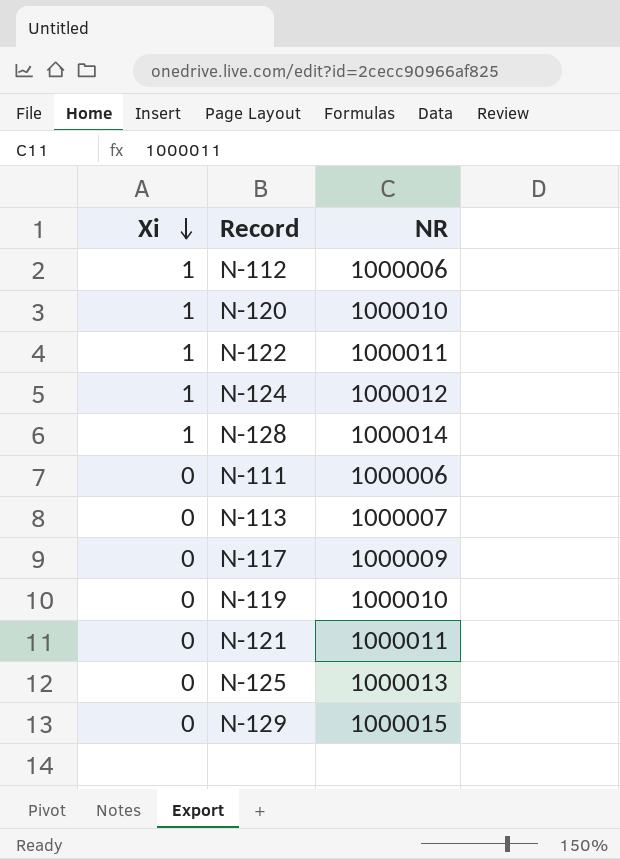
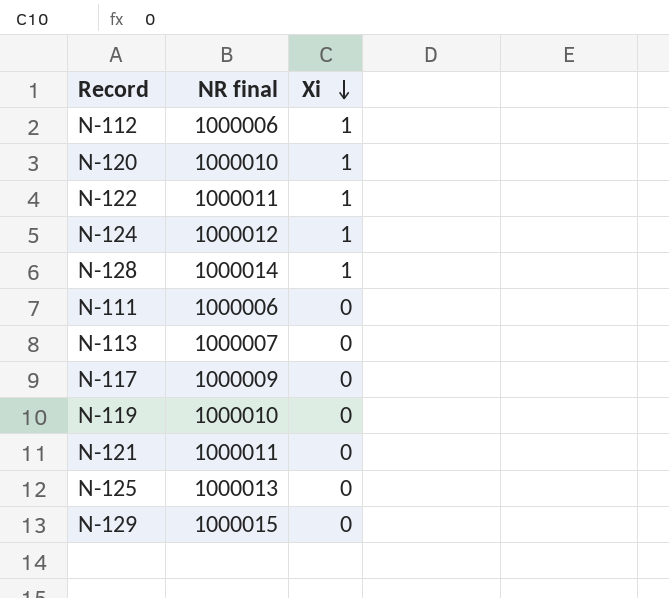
column name: NR -> NR final
column Xi | position: 1 -> 3

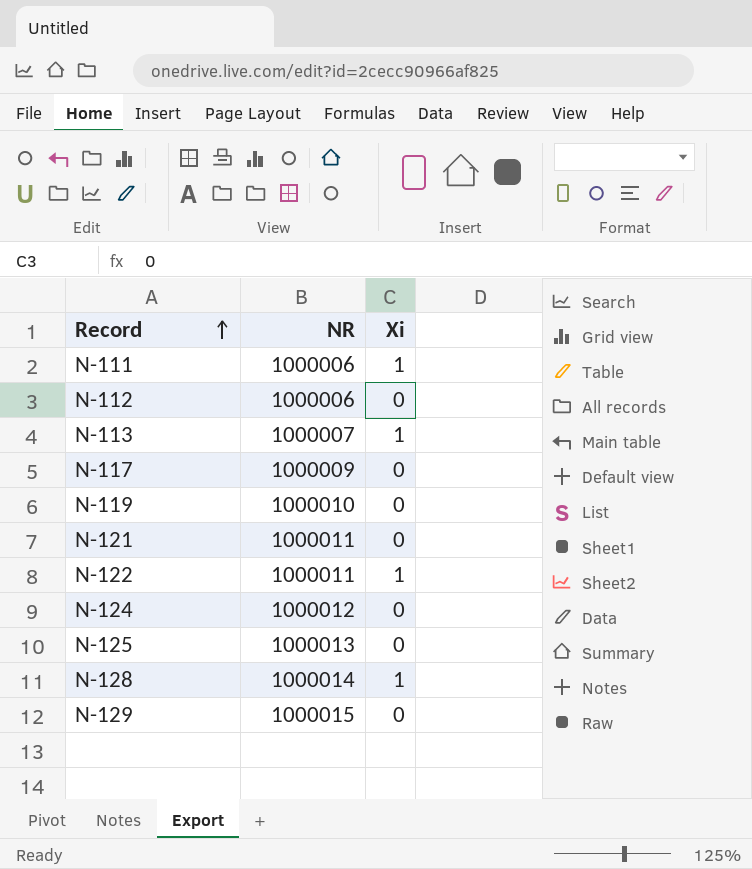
row order: Xi descending -> Record ascending
column name: NR final -> NR
row N-120: 1000010 | 1 -> none
N-111 | Xi: 0 -> 1
N-112 | Xi: 1 -> 0
N-113 | Xi: 0 -> 1
N-124 | Xi: 1 -> 0

